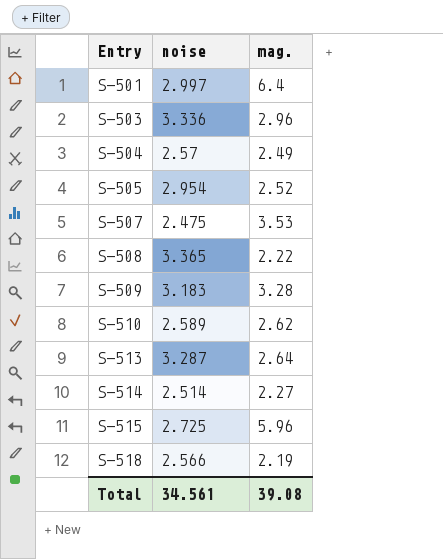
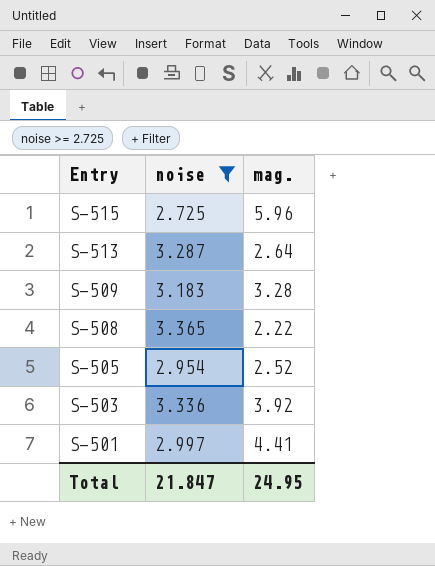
filter: none -> noise >= 2.725
row order: Entry ascending -> Entry descending
S-503 | mag.: 2.96 -> 3.92
S-501 | mag.: 6.4 -> 4.41
Total | noise: 34.561 -> 21.847
Total | mag.: 39.08 -> 24.95

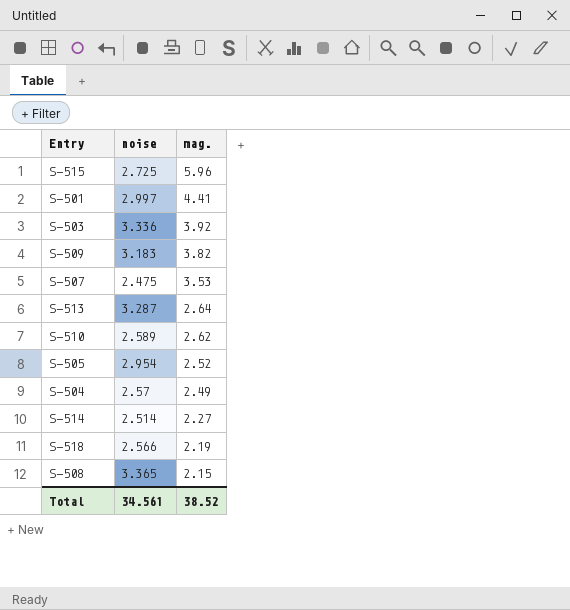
filter: noise >= 2.725 -> none
row order: Entry descending -> mag. descending
S-509 | mag.: 3.28 -> 3.82
S-508 | mag.: 2.22 -> 2.15
Total | noise: 21.847 -> 34.561
Total | mag.: 24.95 -> 38.52

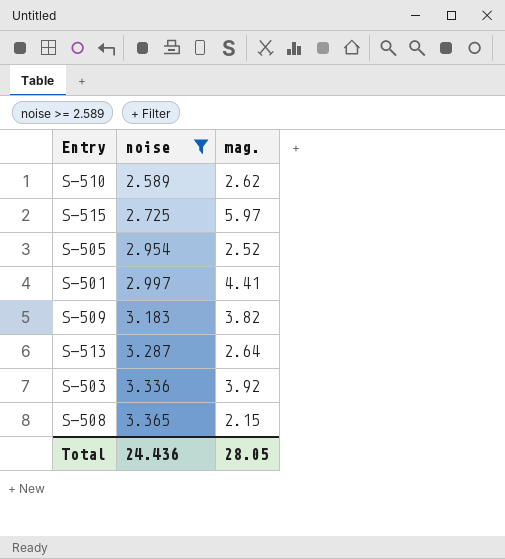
filter: none -> noise >= 2.589
row order: mag. descending -> noise ascending
S-515 | mag.: 5.96 -> 5.97
Total | noise: 34.561 -> 24.436
Total | mag.: 38.52 -> 28.05

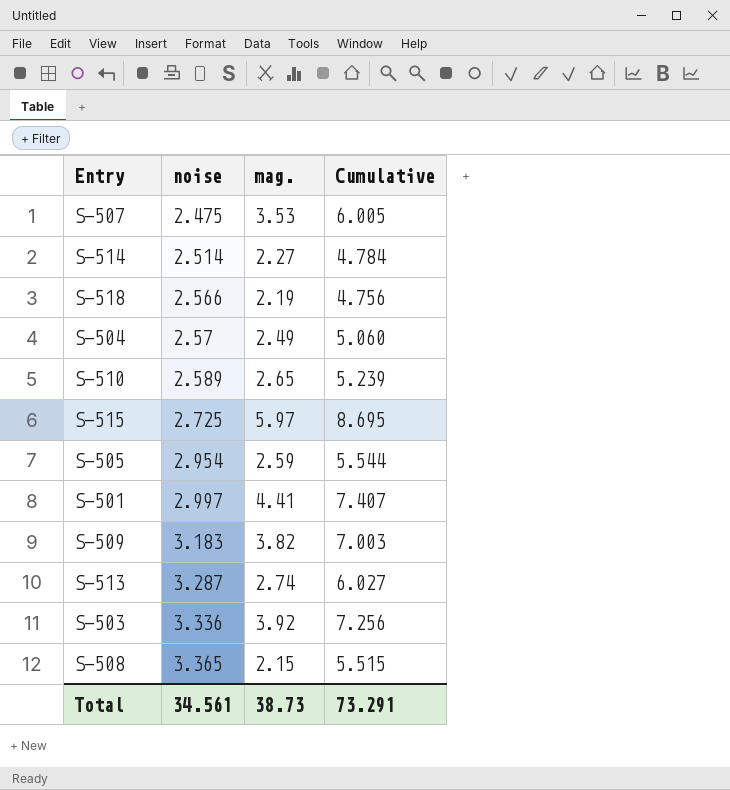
filter: noise >= 2.589 -> none
column Cumulative | formula: none -> [noise] + [mag.]
S-510 | mag.: 2.62 -> 2.65
S-505 | mag.: 2.52 -> 2.59
S-513 | mag.: 2.64 -> 2.74
Total | noise: 24.436 -> 34.561
Total | mag.: 28.05 -> 38.73

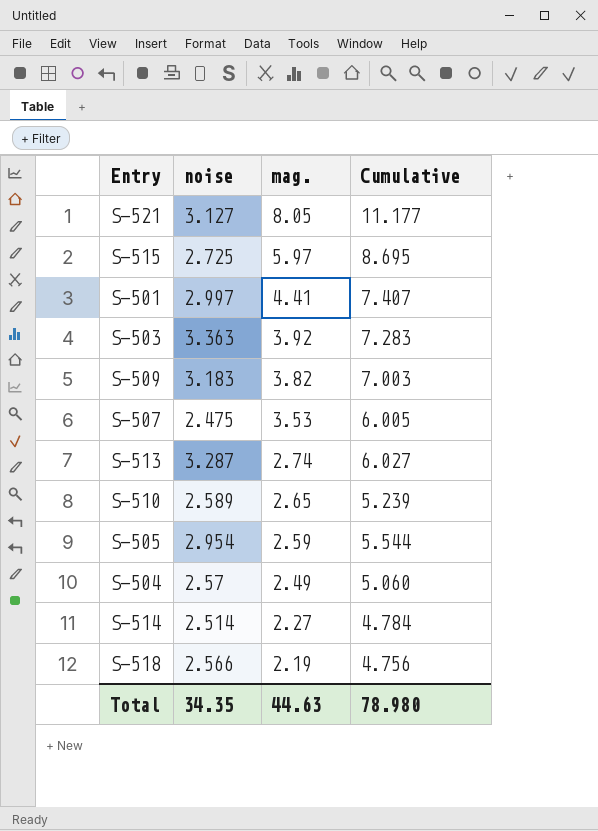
row order: noise ascending -> mag. descending
row S-508: 3.365 | 2.15 | 5.515 -> none
row S-521: none -> 3.127 | 8.05 | 11.177
S-503 | noise: 3.336 -> 3.363
S-503 | Cumulative: 7.256 -> 7.283
Total | noise: 34.561 -> 34.35
Total | mag.: 38.73 -> 44.63
Total | Cumulative: 73.291 -> 78.980

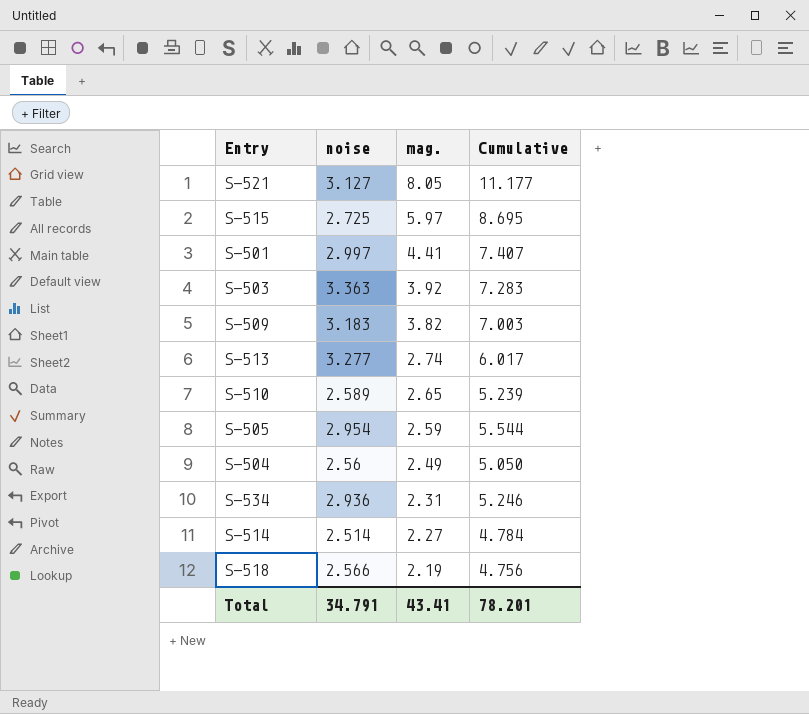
row S-507: 2.475 | 3.53 | 6.005 -> none
S-513 | noise: 3.287 -> 3.277
S-513 | Cumulative: 6.027 -> 6.017
S-504 | noise: 2.57 -> 2.56
S-504 | Cumulative: 5.060 -> 5.050
row S-534: none -> 2.936 | 2.31 | 5.246
Total | noise: 34.35 -> 34.791
Total | mag.: 44.63 -> 43.41
Total | Cumulative: 78.980 -> 78.201

